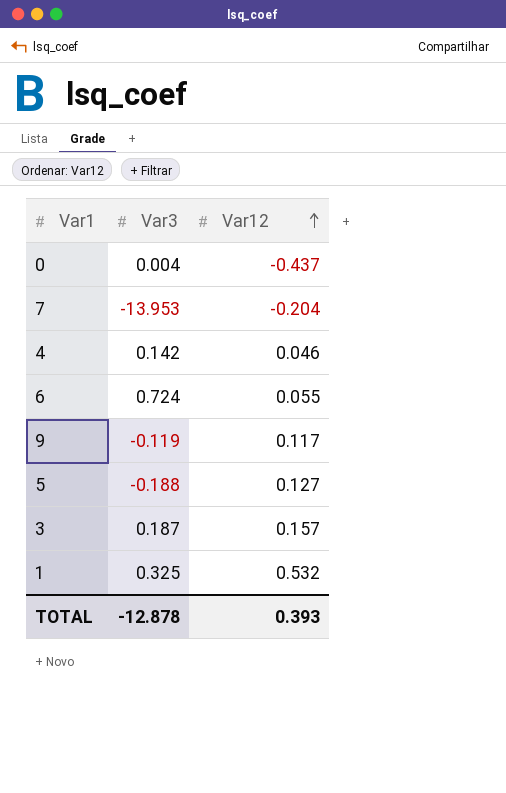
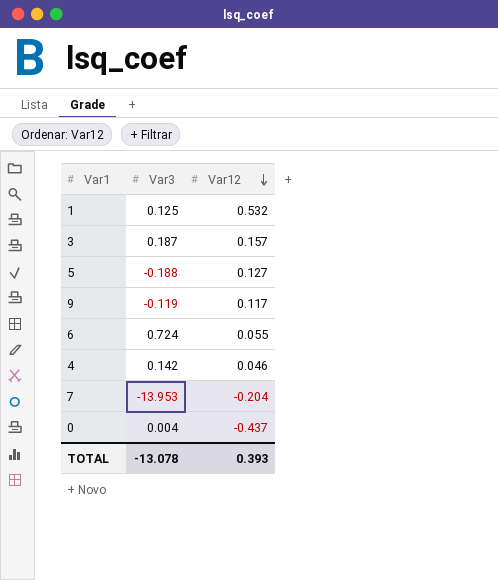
row order: Var12 ascending -> Var12 descending
1 | Var3: 0.325 -> 0.125
TOTAL | Var3: -12.878 -> -13.078

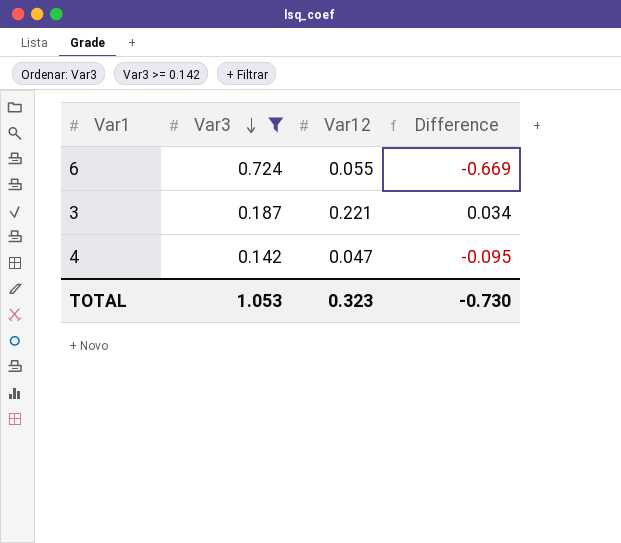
filter: none -> Var3 >= 0.142
row order: Var12 descending -> Var3 descending
column Difference | formula: none -> [Var12] - [Var3]
3 | Var12: 0.157 -> 0.221
4 | Var12: 0.046 -> 0.047
TOTAL | Var3: -13.078 -> 1.053
TOTAL | Var12: 0.393 -> 0.323

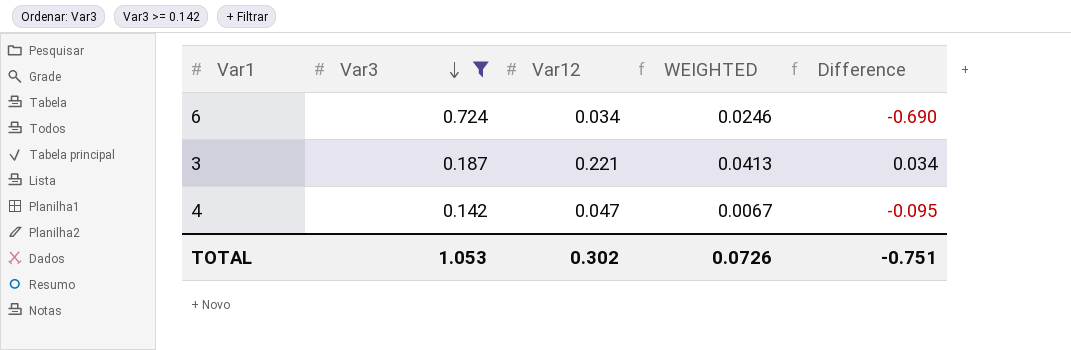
column WEIGHTED | formula: none -> [Var3] * [Var12]
6 | Var12: 0.055 -> 0.034
6 | Difference: -0.669 -> -0.690
TOTAL | Var12: 0.323 -> 0.302
TOTAL | Difference: -0.730 -> -0.751

